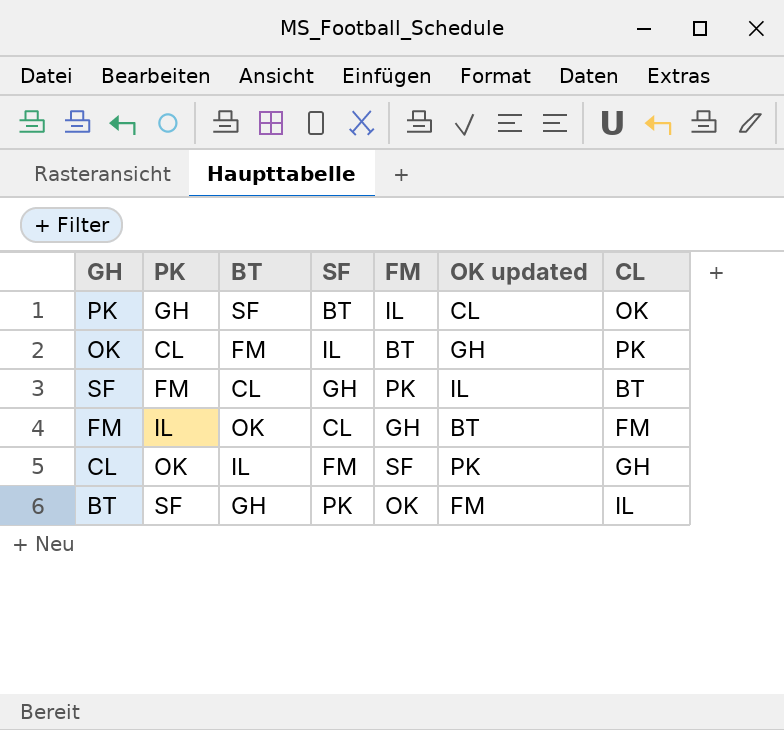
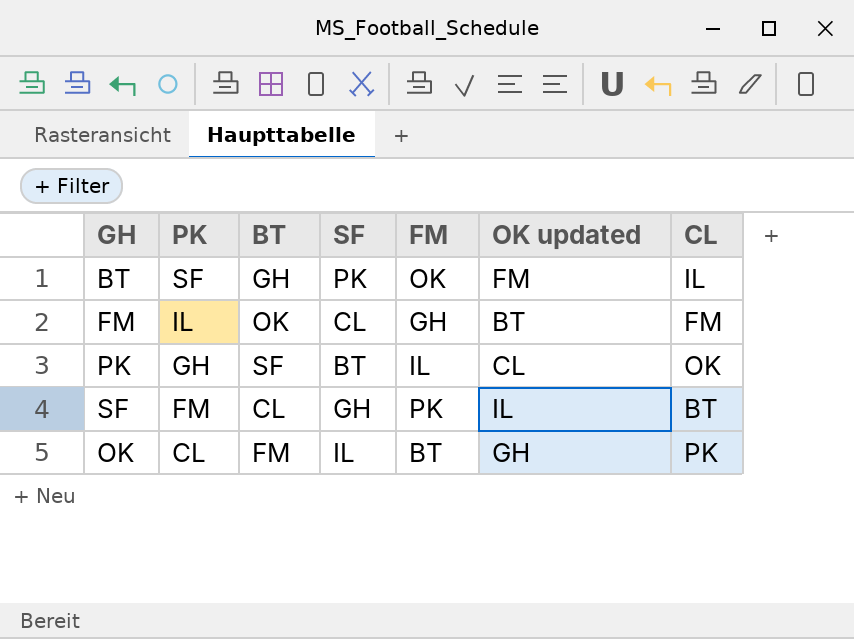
row order: none -> PK descending
row CL: OK | IL | FM | SF | PK | GH -> none

